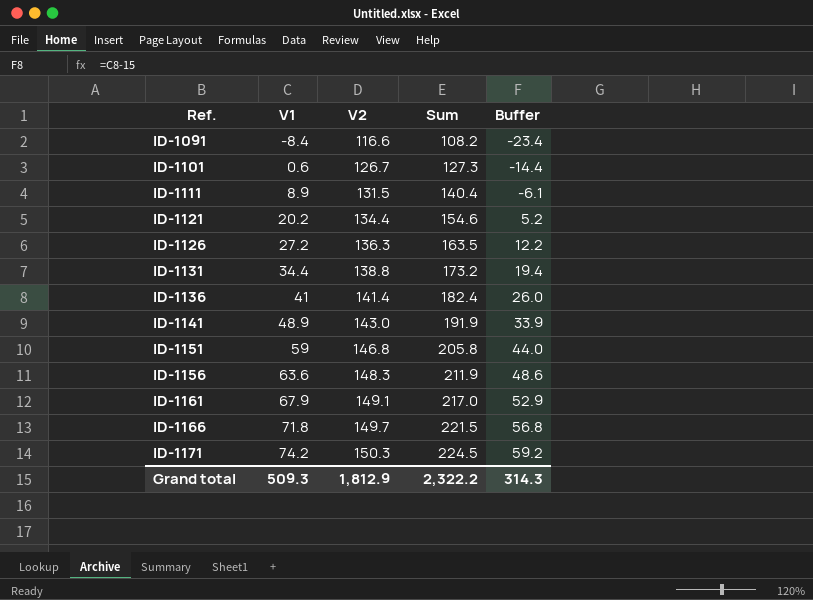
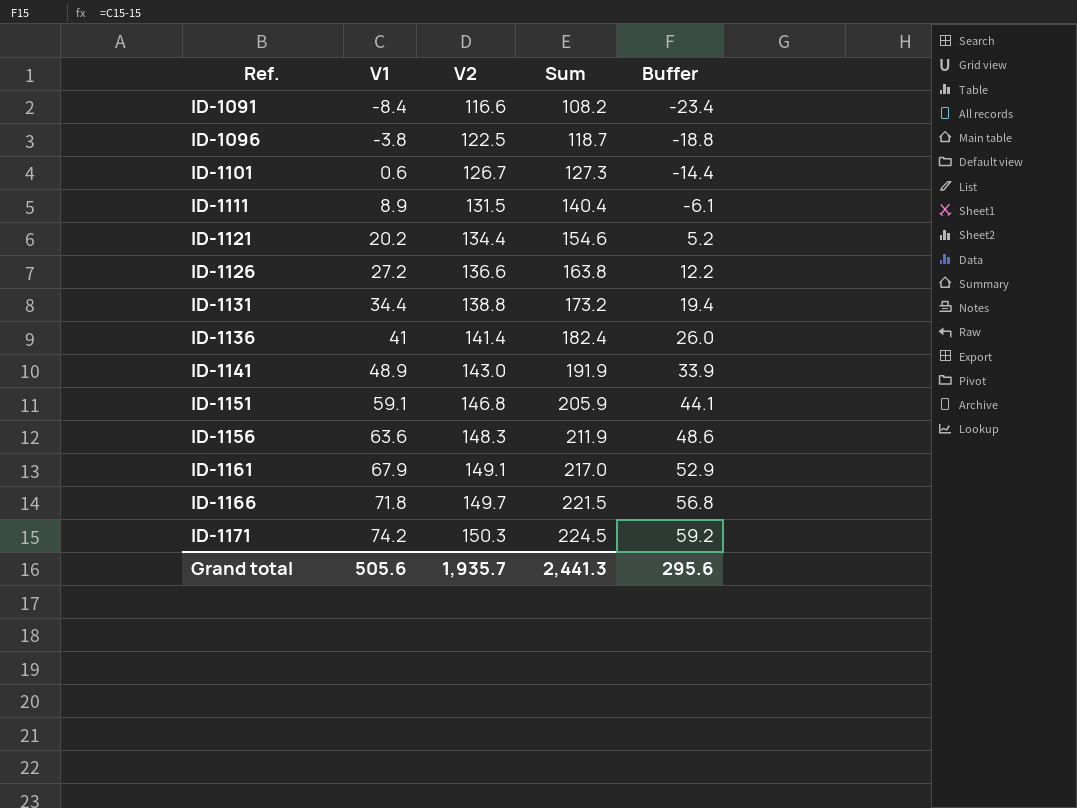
row ID-1096: none -> -3.8 | 122.5 | 118.7 | -18.8
ID-1126 | V2: 136.3 -> 136.6
ID-1126 | Sum: 163.5 -> 163.8
ID-1151 | V1: 59 -> 59.1
ID-1151 | Sum: 205.8 -> 205.9
ID-1151 | Buffer: 44.0 -> 44.1
Grand total | V1: 509.3 -> 505.6
Grand total | V2: 1,812.9 -> 1,935.7
Grand total | Sum: 2,322.2 -> 2,441.3
Grand total | Buffer: 314.3 -> 295.6

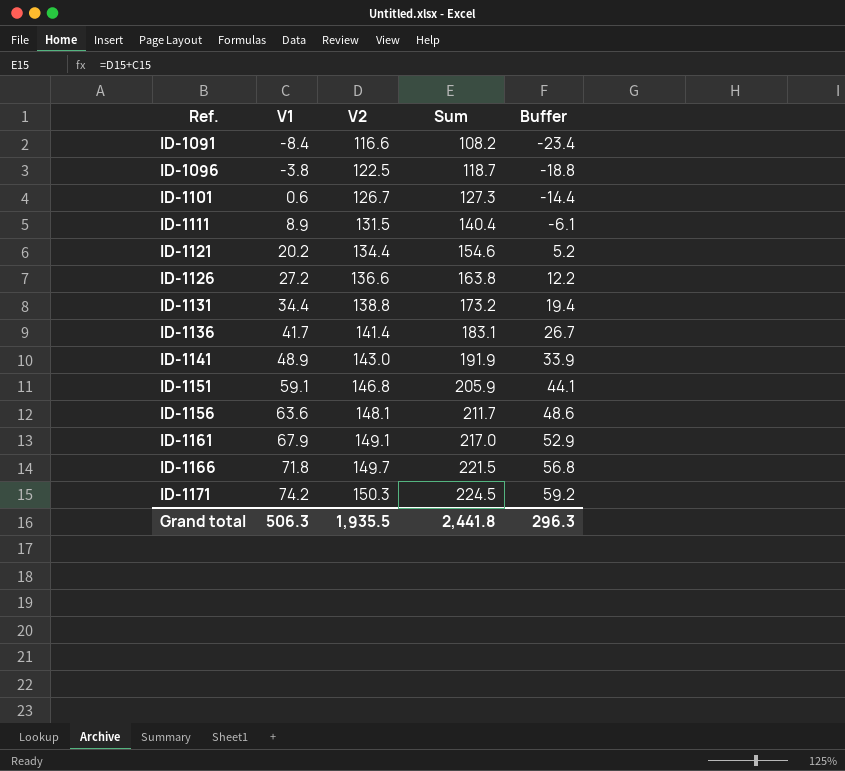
ID-1136 | V1: 41 -> 41.7
ID-1136 | Sum: 182.4 -> 183.1
ID-1136 | Buffer: 26.0 -> 26.7
ID-1156 | V2: 148.3 -> 148.1
ID-1156 | Sum: 211.9 -> 211.7
Grand total | V1: 505.6 -> 506.3
Grand total | V2: 1,935.7 -> 1,935.5
Grand total | Sum: 2,441.3 -> 2,441.8
Grand total | Buffer: 295.6 -> 296.3

